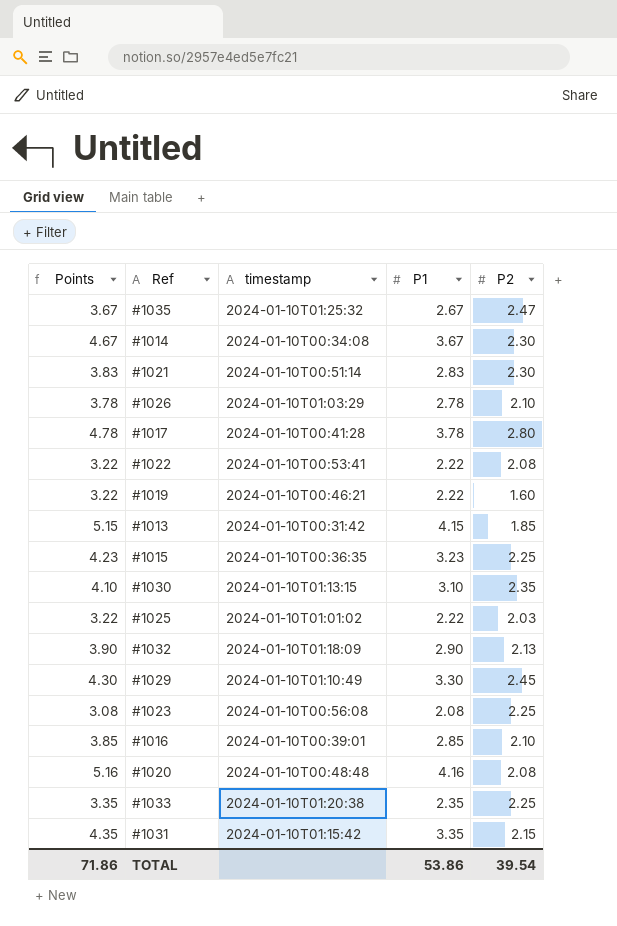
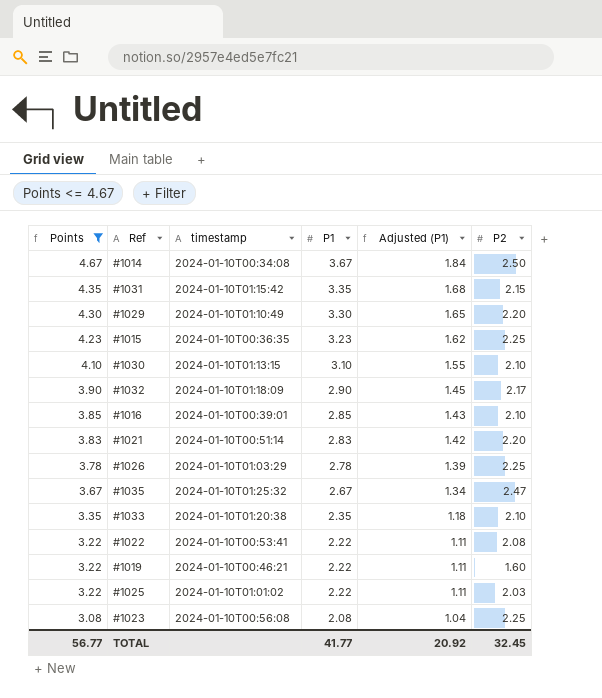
filter: none -> Points <= 4.67
row order: none -> Points descending
column Adjusted (P1) | formula: none -> [P1] * 0.5
#1014 | P2: 2.30 -> 2.50
#1029 | P2: 2.45 -> 2.20
#1030 | P2: 2.35 -> 2.10
#1032 | P2: 2.13 -> 2.17
#1021 | P2: 2.30 -> 2.20
#1026 | P2: 2.10 -> 2.25
#1033 | P2: 2.25 -> 2.10
TOTAL | Points: 71.86 -> 56.77
TOTAL | P1: 53.86 -> 41.77
TOTAL | P2: 39.54 -> 32.45

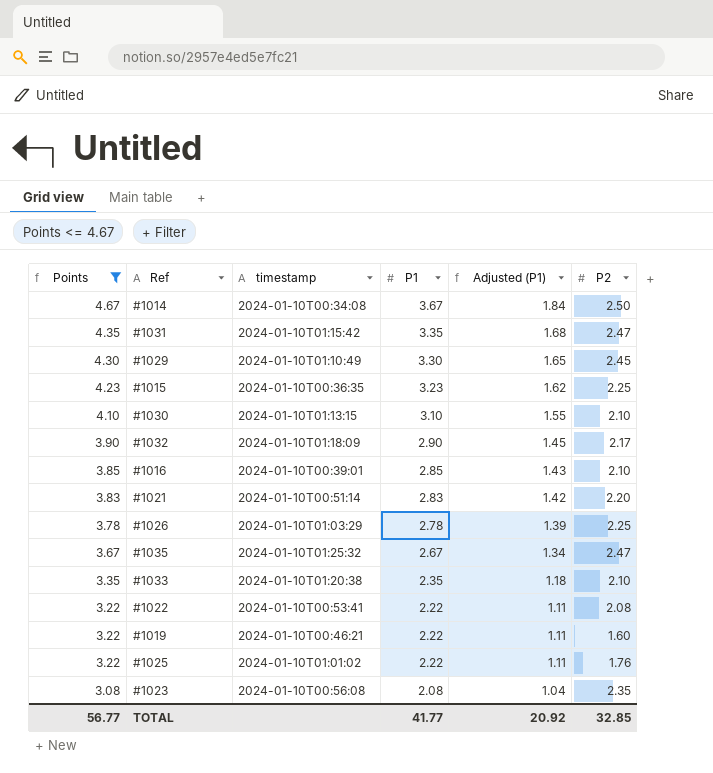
#1031 | P2: 2.15 -> 2.47
#1029 | P2: 2.20 -> 2.45
#1025 | P2: 2.03 -> 1.76
#1023 | P2: 2.25 -> 2.35
TOTAL | P2: 32.45 -> 32.85

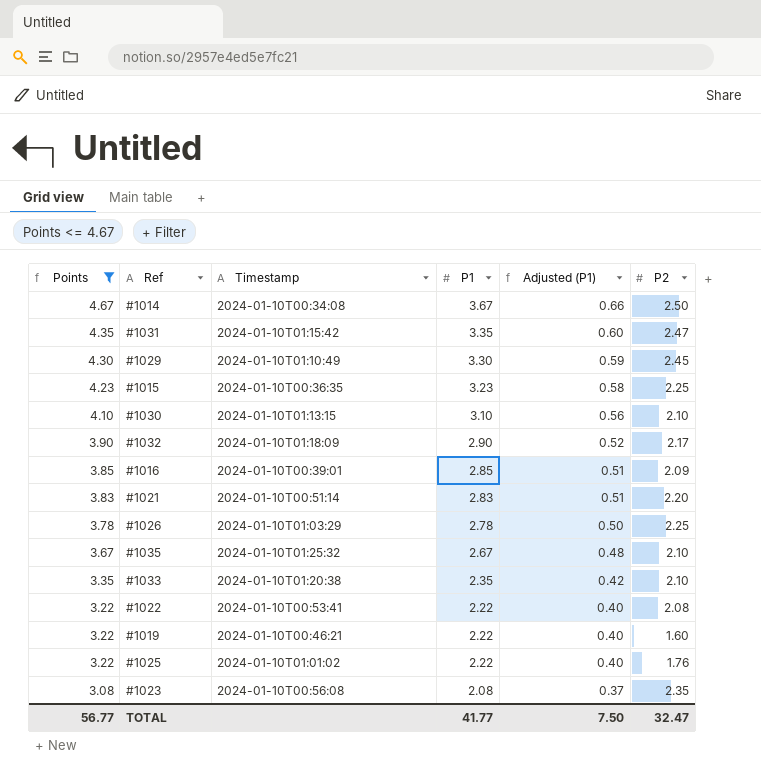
column name: timestamp -> Timestamp
column Adjusted (P1) | formula: [P1] * 0.5 -> [P1] * 0.18
#1016 | P2: 2.10 -> 2.09
#1035 | P2: 2.47 -> 2.10
TOTAL | Adjusted (P1): 20.92 -> 7.50
TOTAL | P2: 32.85 -> 32.47

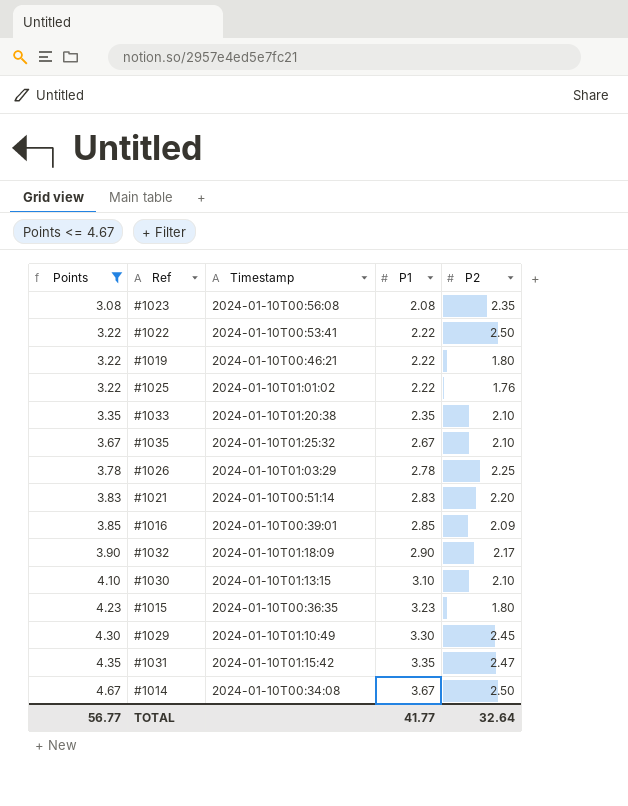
row order: Points descending -> Points ascending
column Adjusted (P1) | formula: [P1] * 0.18 -> none
#1022 | P2: 2.08 -> 2.50
#1019 | P2: 1.60 -> 1.80
#1015 | P2: 2.25 -> 1.80
TOTAL | P2: 32.47 -> 32.64

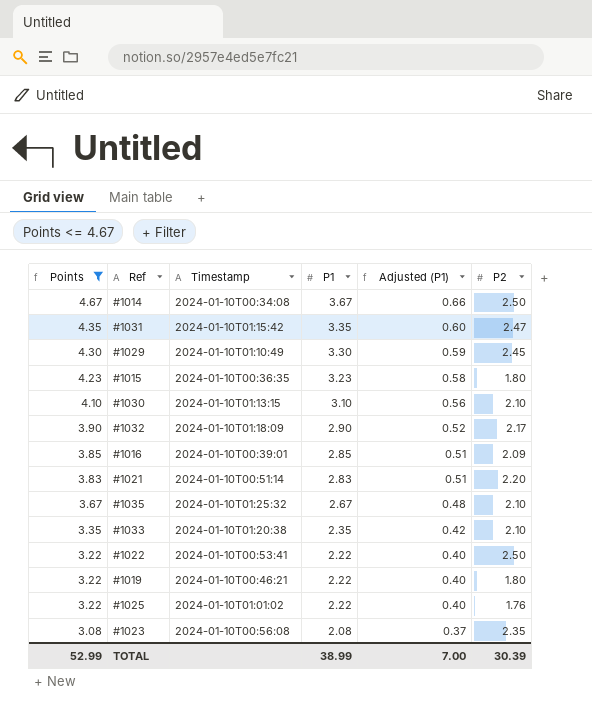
row order: Points ascending -> Points descending
column Adjusted (P1) | formula: none -> [P1] * 0.18
row #1026: 3.78 | 2024-01-10T01:03:29 | 2.78 | 2.25 -> none
TOTAL | Points: 56.77 -> 52.99
TOTAL | P1: 41.77 -> 38.99
TOTAL | P2: 32.64 -> 30.39

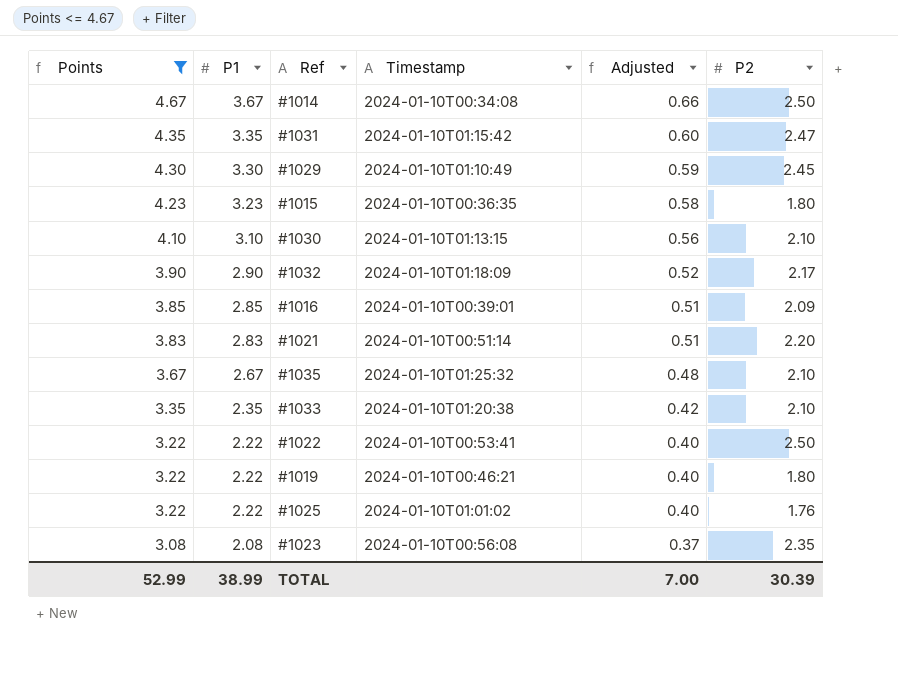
column P1 | position: 4 -> 2
column name: Adjusted (P1) -> Adjusted

